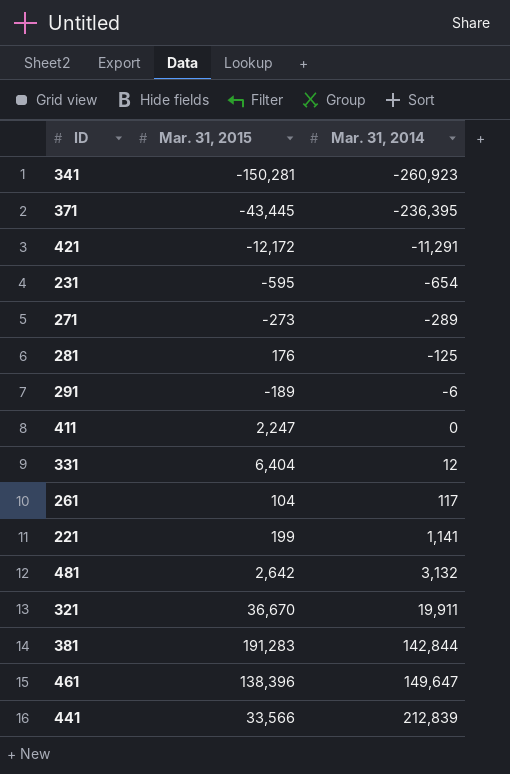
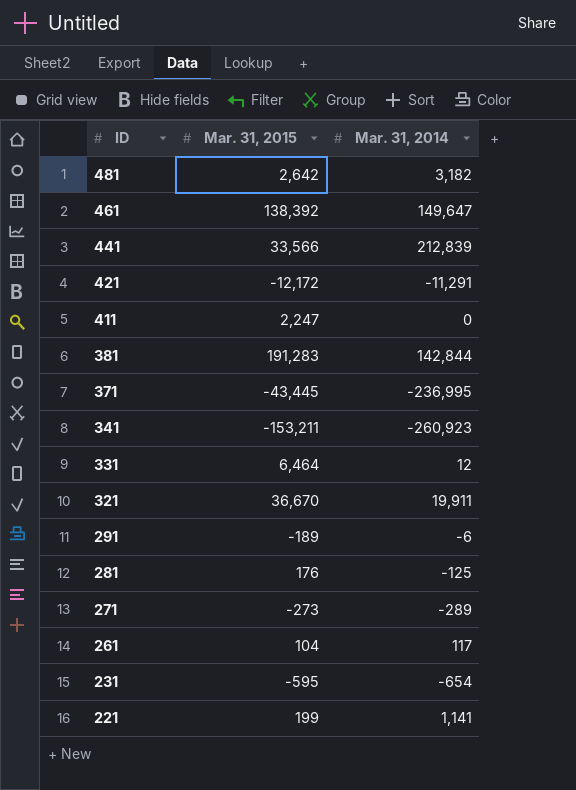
row order: Mar. 31, 2014 ascending -> ID descending
481 | Mar. 31, 2014: 3,132 -> 3,182
461 | Mar. 31, 2015: 138,396 -> 138,392
371 | Mar. 31, 2014: -236,395 -> -236,995
341 | Mar. 31, 2015: -150,281 -> -153,211
331 | Mar. 31, 2015: 6,404 -> 6,464

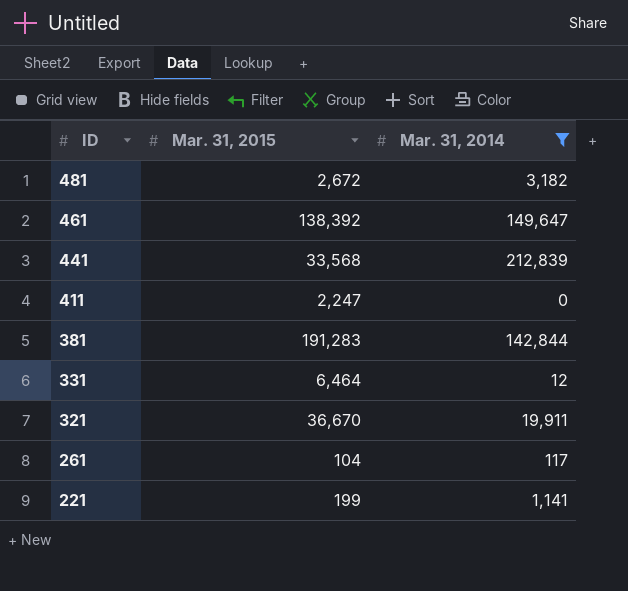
filter: none -> Mar. 31, 2014 >= 0
481 | Mar. 31, 2015: 2,642 -> 2,672
441 | Mar. 31, 2015: 33,566 -> 33,568

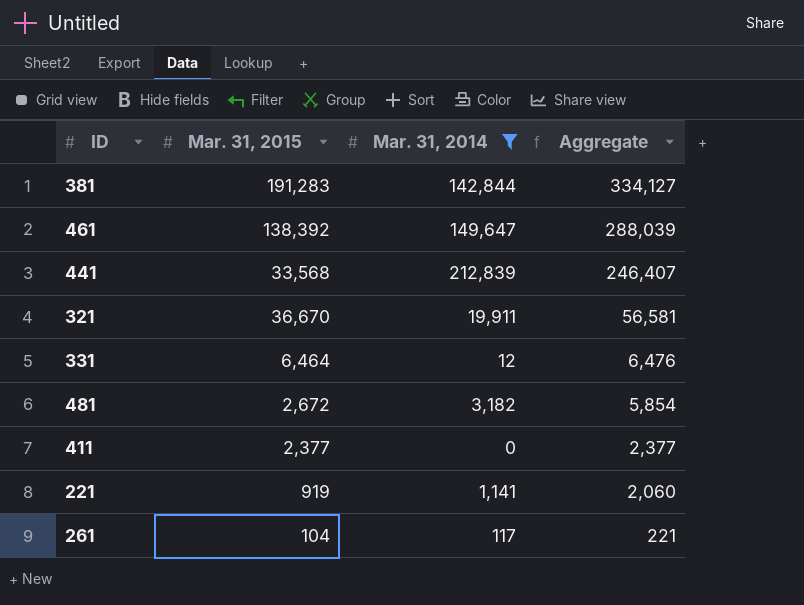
row order: ID descending -> Aggregate descending
column Aggregate | formula: none -> [Mar. 31, 2015] + [Mar. 31, 2014]
411 | Mar. 31, 2015: 2,247 -> 2,377
221 | Mar. 31, 2015: 199 -> 919

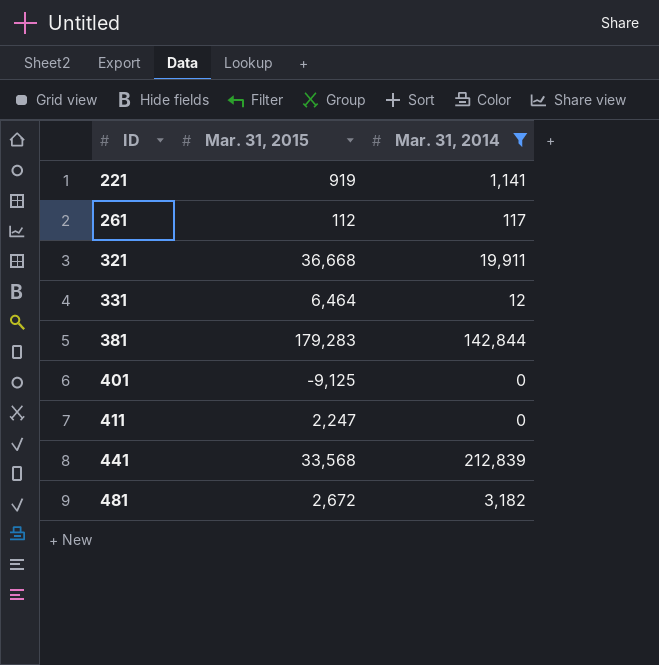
row order: Aggregate descending -> ID ascending
column Aggregate | formula: [Mar. 31, 2015] + [Mar. 31, 2014] -> none
row 461: 138,392 | 149,647 | 288,039 -> none
261 | Mar. 31, 2015: 104 -> 112
321 | Mar. 31, 2015: 36,670 -> 36,668
381 | Mar. 31, 2015: 191,283 -> 179,283
row 401: none -> -9,125 | 0
411 | Mar. 31, 2015: 2,377 -> 2,247

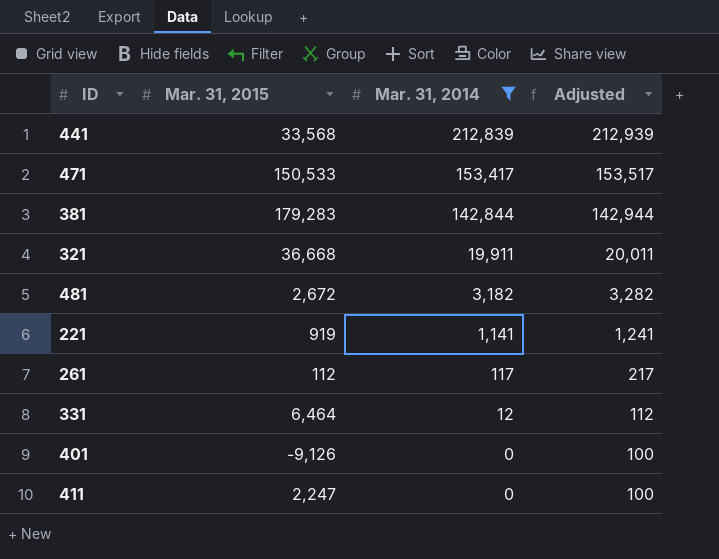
row order: ID ascending -> Mar. 31, 2014 descending
column Adjusted | formula: none -> [Mar. 31, 2014] + 100
row 471: none -> 150,533 | 153,417 | 153,517
401 | Mar. 31, 2015: -9,125 -> -9,126

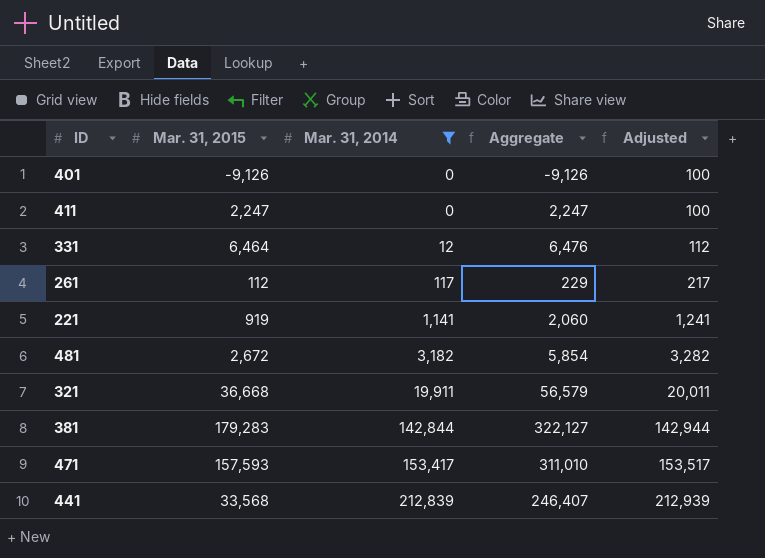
row order: Mar. 31, 2014 descending -> Mar. 31, 2014 ascending
column Aggregate | formula: none -> [Mar. 31, 2015] + [Mar. 31, 2014]
471 | Mar. 31, 2015: 150,533 -> 157,593

